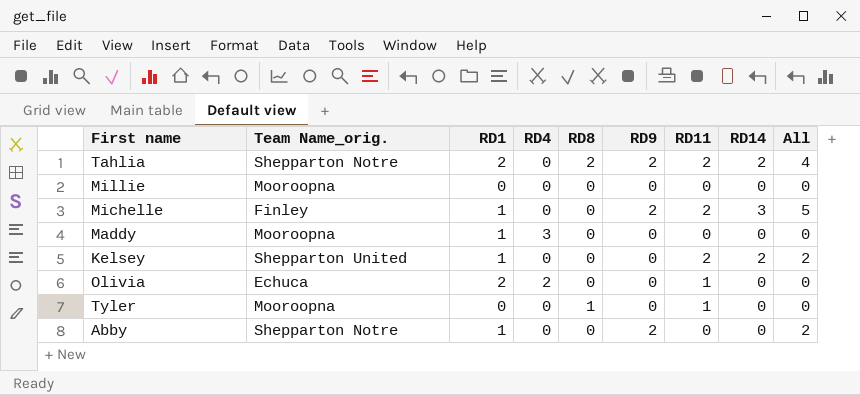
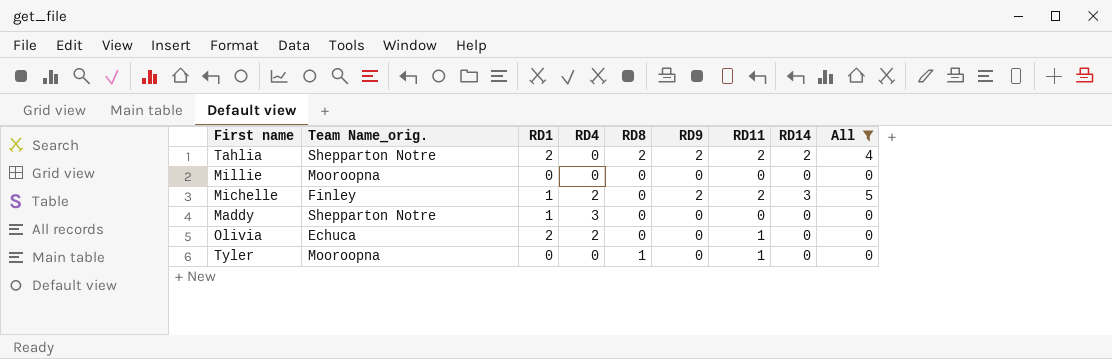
filter: none -> All != 2
Michelle | RD4: 0 -> 2
Maddy | Team Name_orig.: Mooroopna -> Shepparton Notre

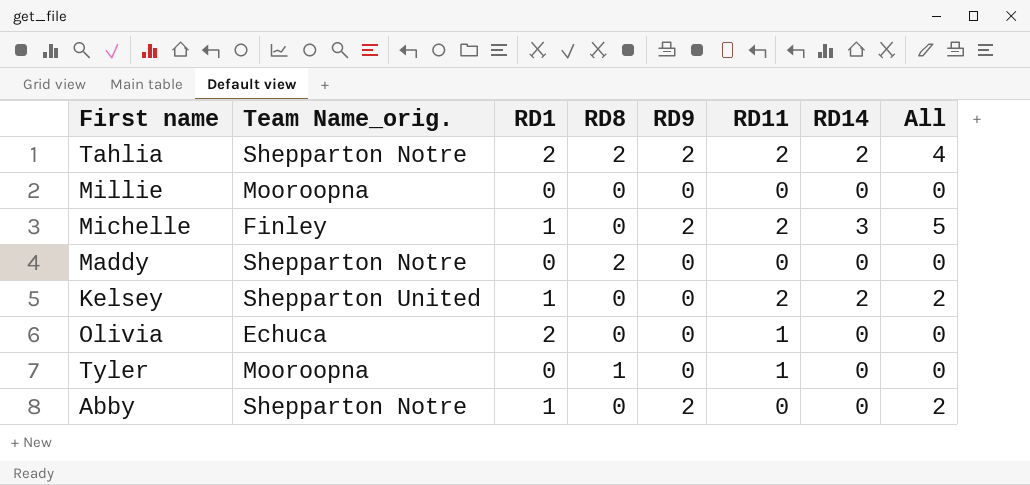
filter: All != 2 -> none
column RD4 | position: 4 -> none
Maddy | RD1: 1 -> 0
Maddy | RD8: 0 -> 2

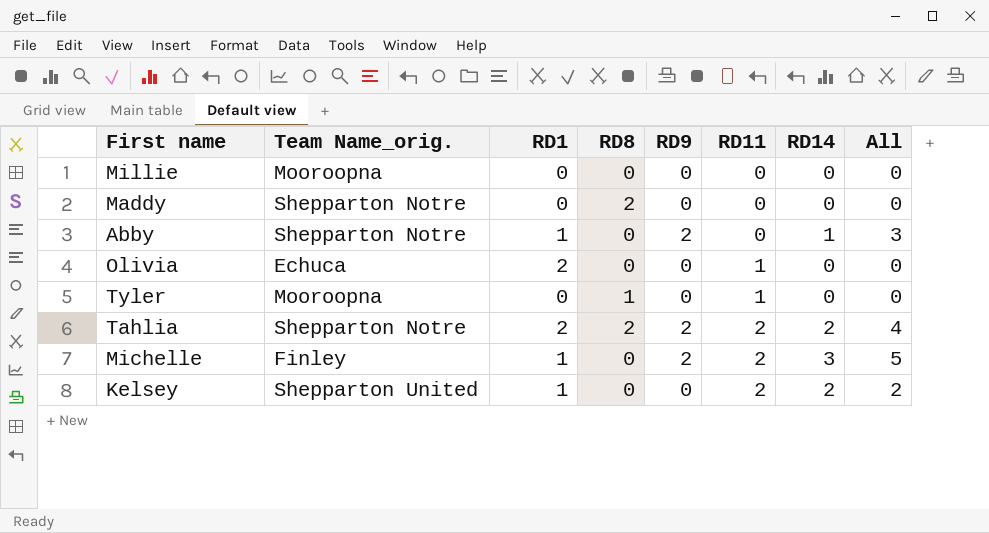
row order: none -> RD11 ascending
Abby | RD14: 0 -> 1
Abby | All: 2 -> 3

